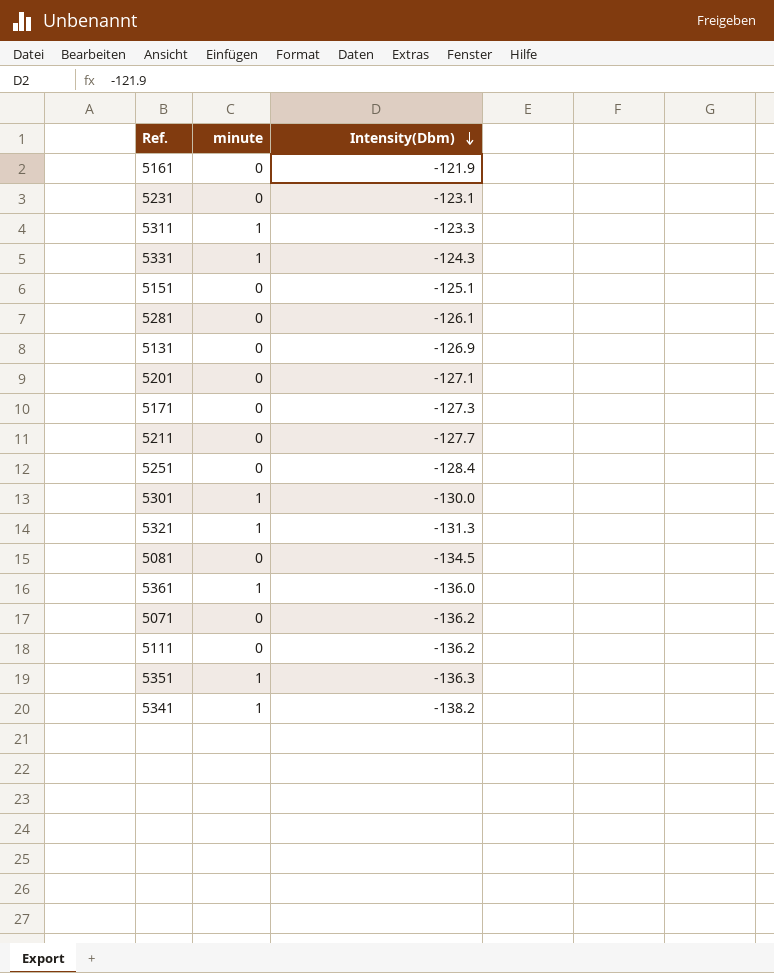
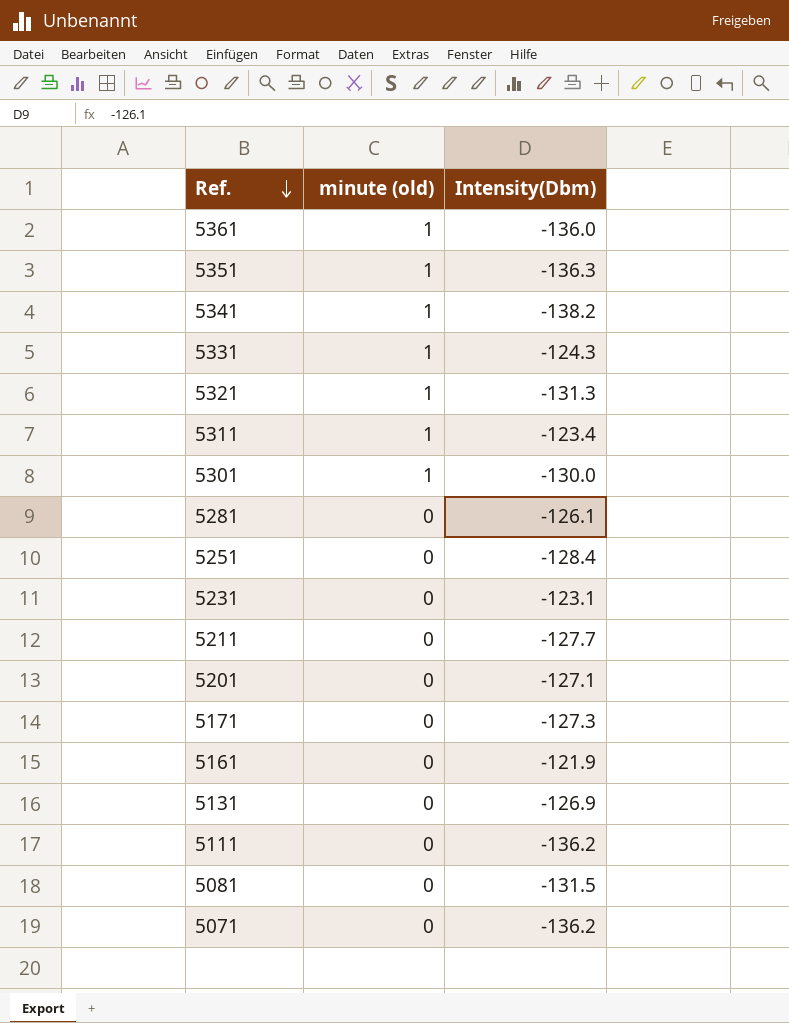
row order: Intensity(Dbm) descending -> Ref. descending
column name: minute -> minute (old)
row 5151: 0 | -125.1 -> none
5311 | Intensity(Dbm): -123.3 -> -123.4
5081 | Intensity(Dbm): -134.5 -> -131.5

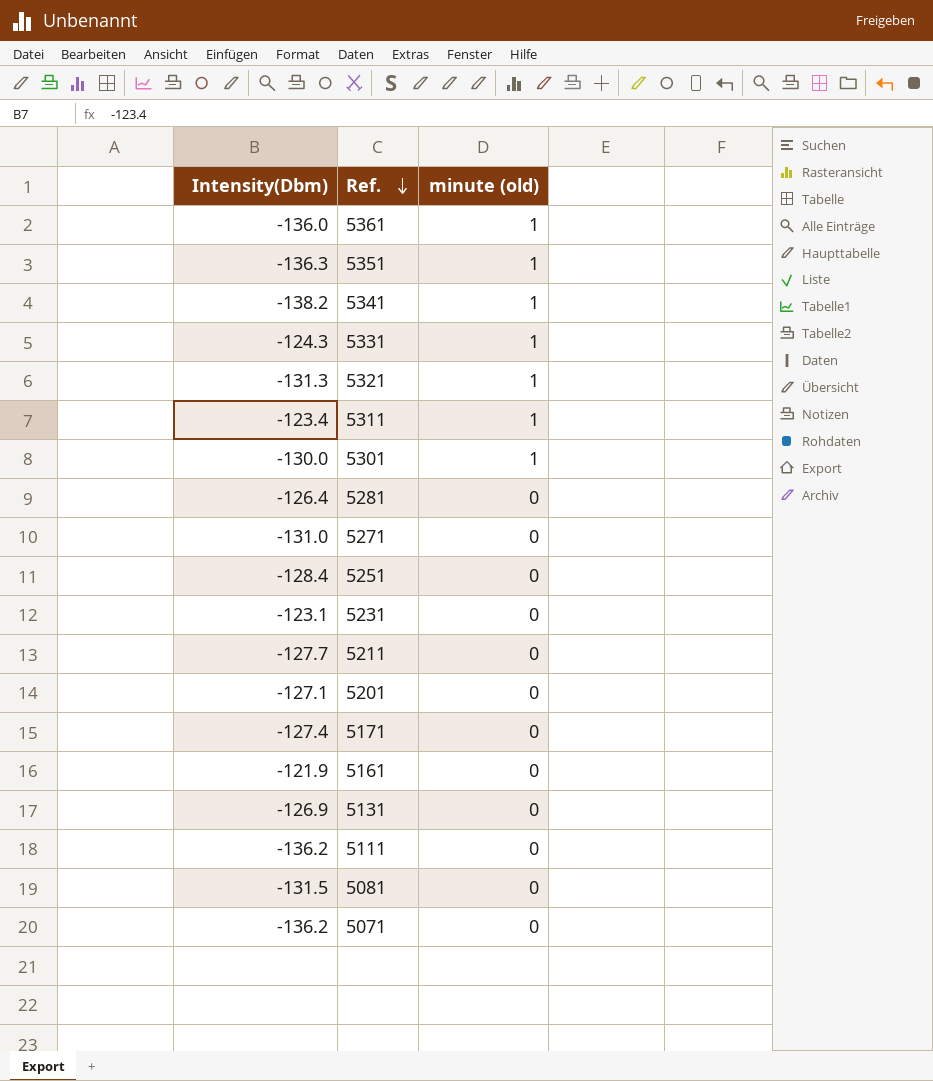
column Intensity(Dbm) | position: 3 -> 1
5281 | Intensity(Dbm): -126.1 -> -126.4
row 5271: none -> -131.0 | 0
5171 | Intensity(Dbm): -127.3 -> -127.4

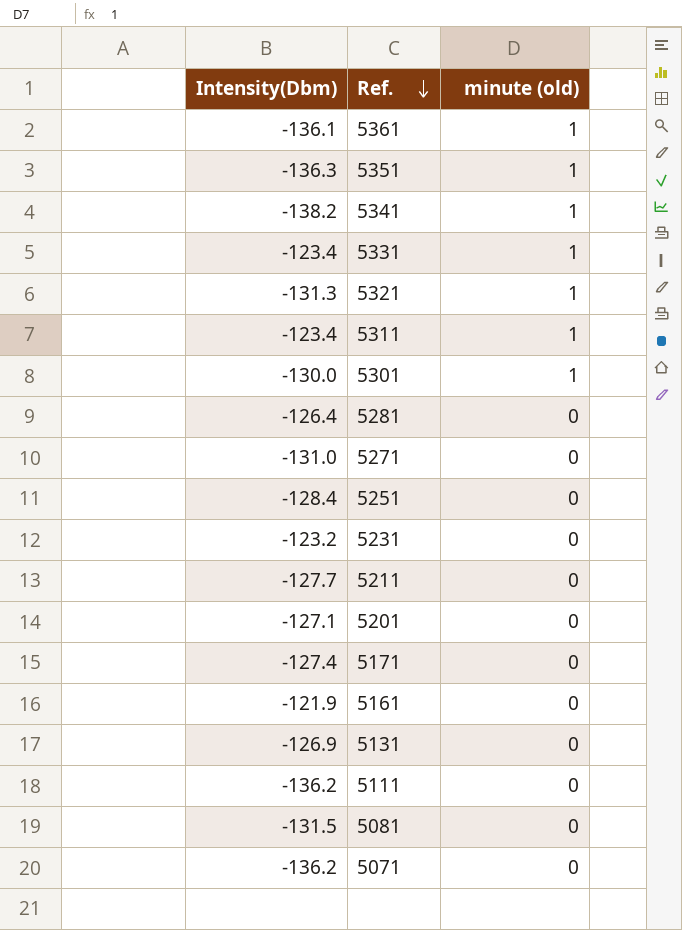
5361 | Intensity(Dbm): -136.0 -> -136.1
5331 | Intensity(Dbm): -124.3 -> -123.4
5231 | Intensity(Dbm): -123.1 -> -123.2

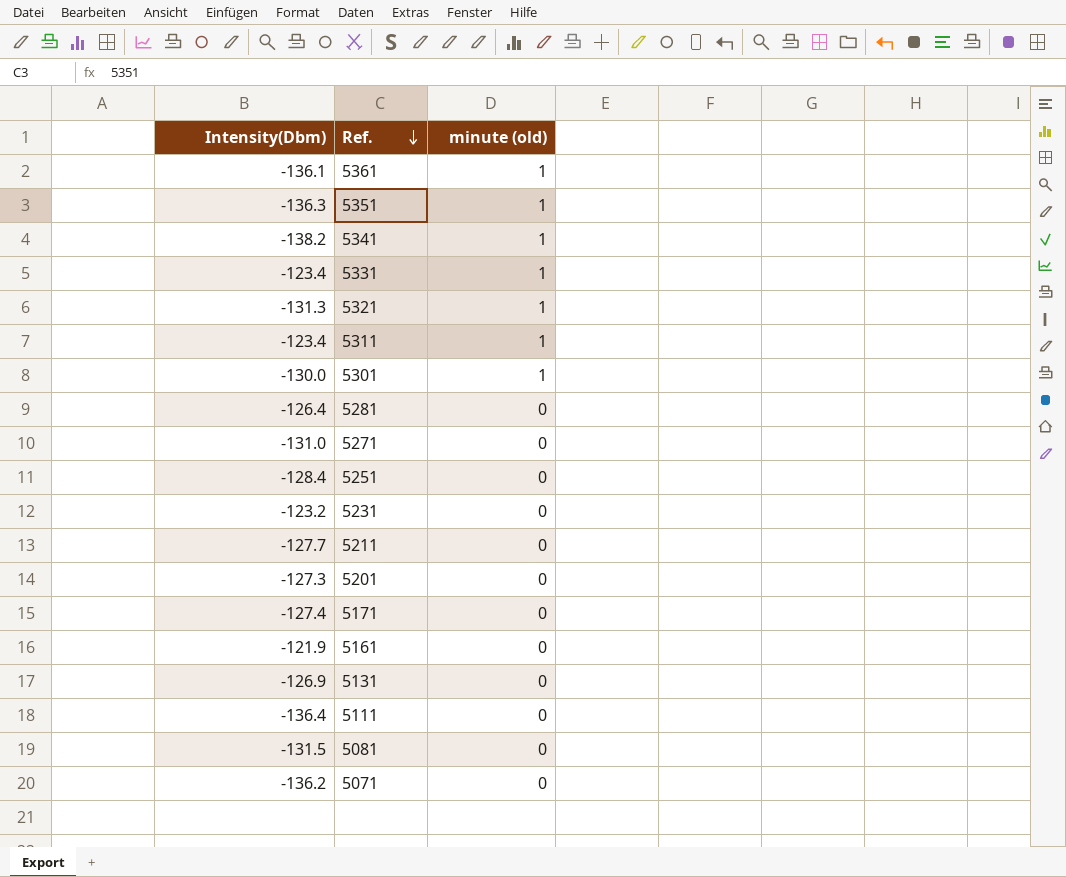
5201 | Intensity(Dbm): -127.1 -> -127.3
5111 | Intensity(Dbm): -136.2 -> -136.4

